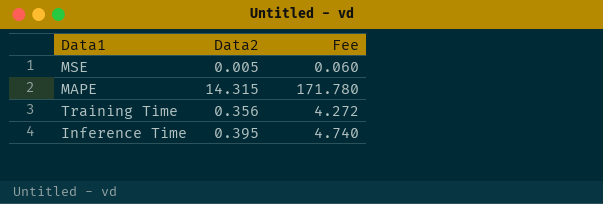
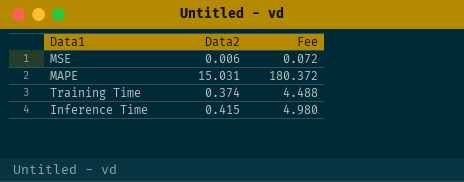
MSE | Data2: 0.005 -> 0.006
MSE | Fee: 0.060 -> 0.072
MAPE | Data2: 14.315 -> 15.031
MAPE | Fee: 171.780 -> 180.372
Training Time | Data2: 0.356 -> 0.374
Training Time | Fee: 4.272 -> 4.488
Inference Time | Data2: 0.395 -> 0.415
Inference Time | Fee: 4.740 -> 4.980

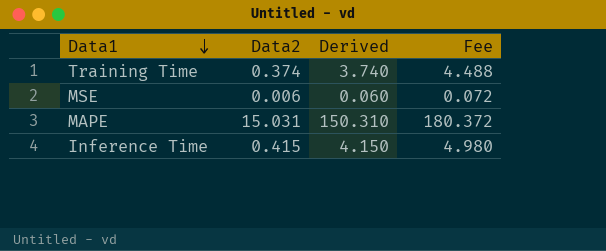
row order: none -> Data1 descending
column Derived | formula: none -> [Data2] * 10

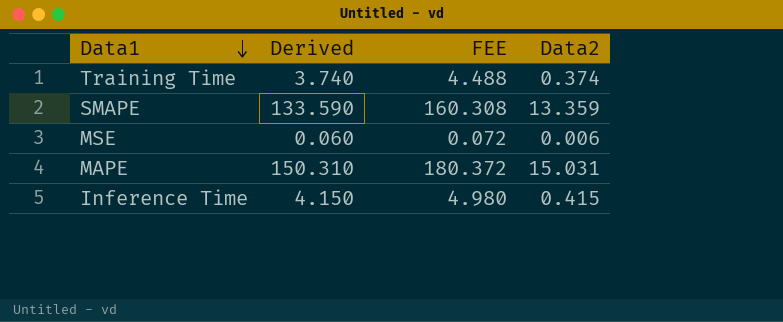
column name: Fee -> FEE
column Data2 | position: 2 -> 4
row SMAPE: none -> 133.590 | 160.308 | 13.359

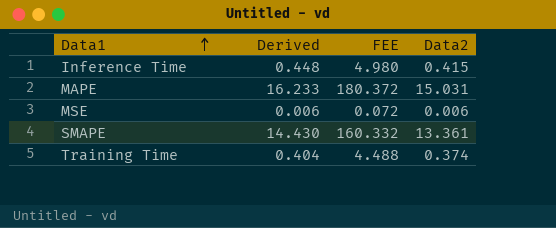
row order: Data1 descending -> Data1 ascending
column Derived | formula: [Data2] * 10 -> [Data2] * 1.08
SMAPE | FEE: 160.308 -> 160.332
SMAPE | Data2: 13.359 -> 13.361

